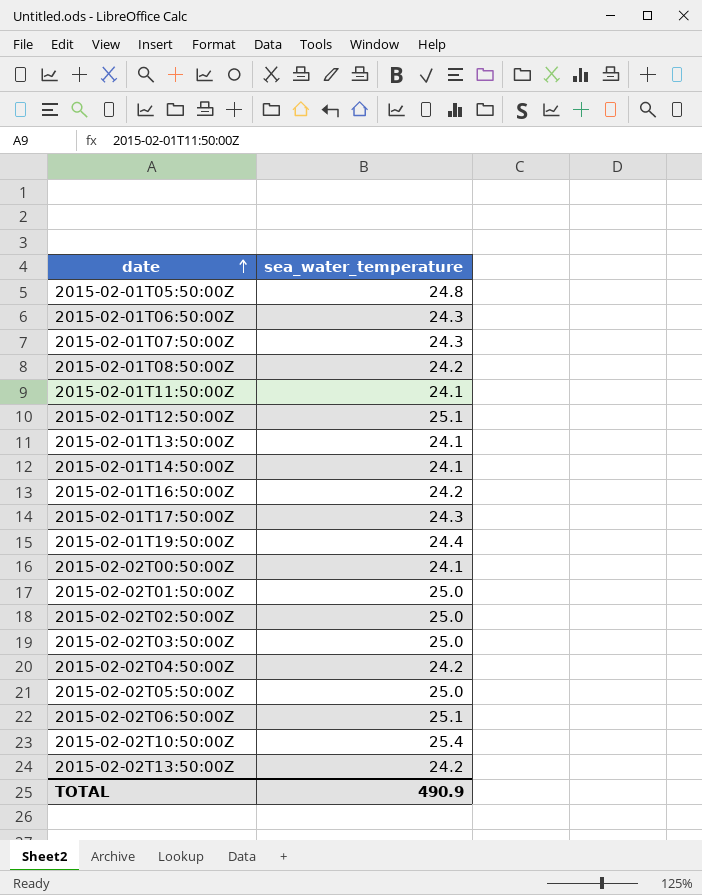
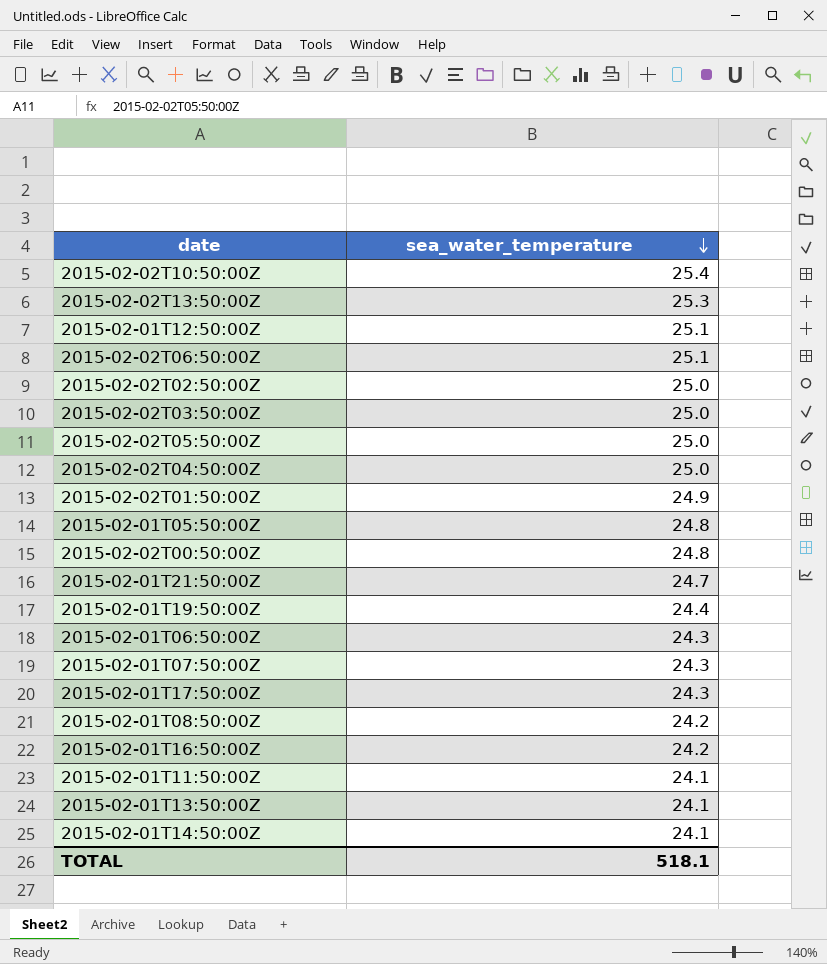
row order: date ascending -> sea_water_temperature descending
2015-02-02T13:50:00Z | sea_water_temperature: 24.2 -> 25.3
2015-02-02T04:50:00Z | sea_water_temperature: 24.2 -> 25.0
2015-02-02T01:50:00Z | sea_water_temperature: 25.0 -> 24.9
2015-02-02T00:50:00Z | sea_water_temperature: 24.1 -> 24.8
row 2015-02-01T21:50:00Z: none -> 24.7
TOTAL | sea_water_temperature: 490.9 -> 518.1

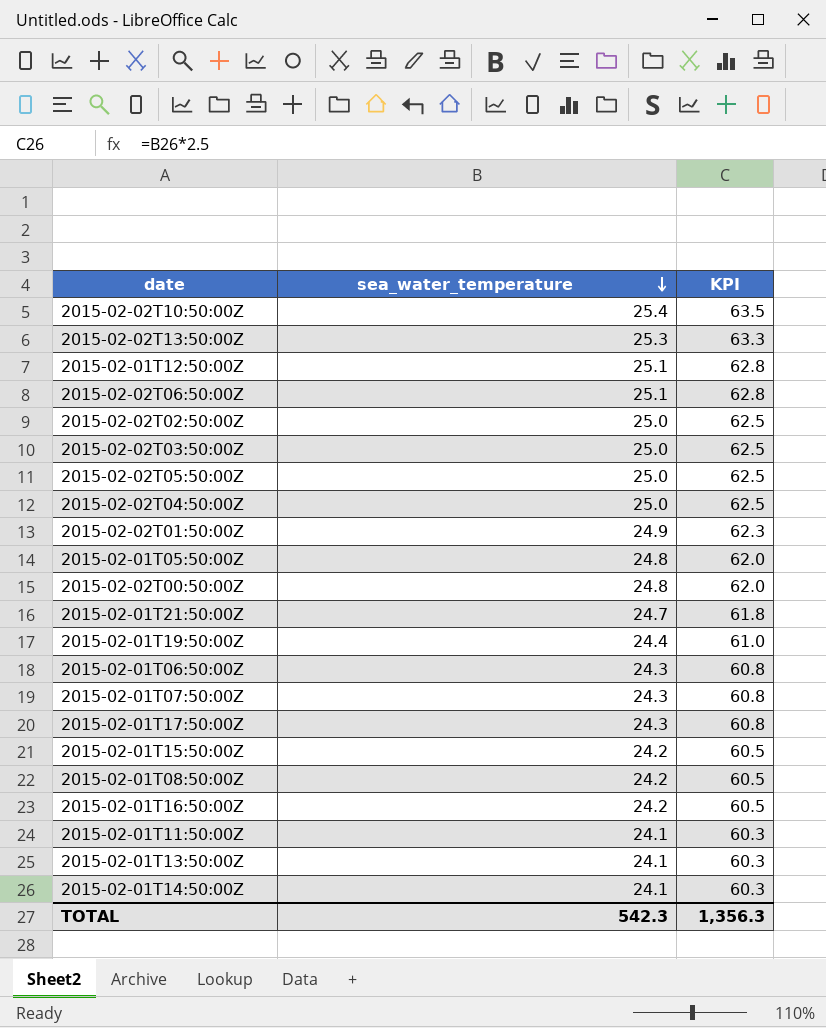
column KPI | formula: none -> [sea_water_temperature] * 2.5
row 2015-02-01T15:50:00Z: none -> 24.2 | 60.5
TOTAL | sea_water_temperature: 518.1 -> 542.3

